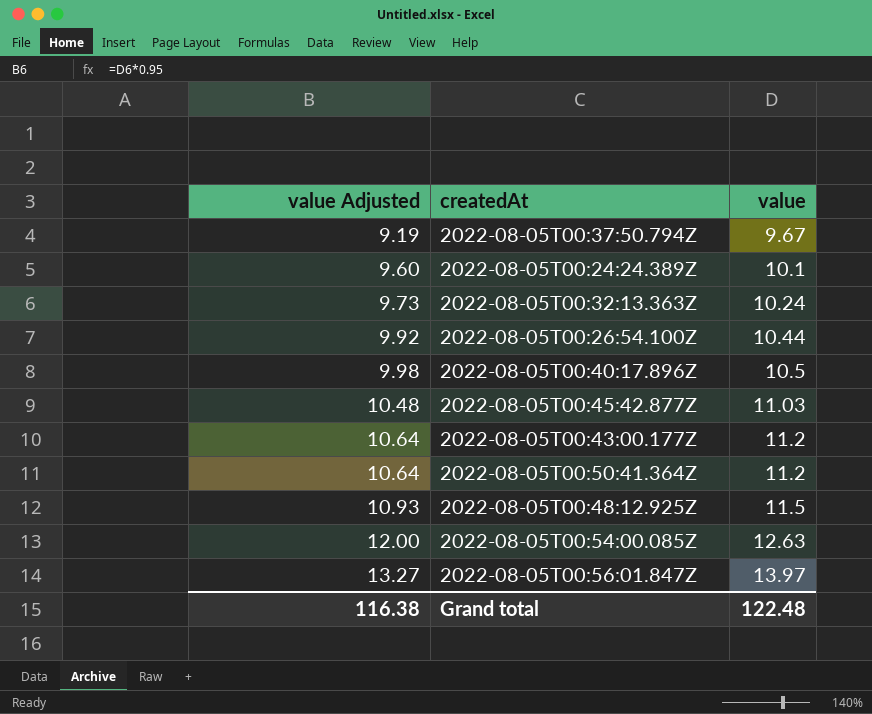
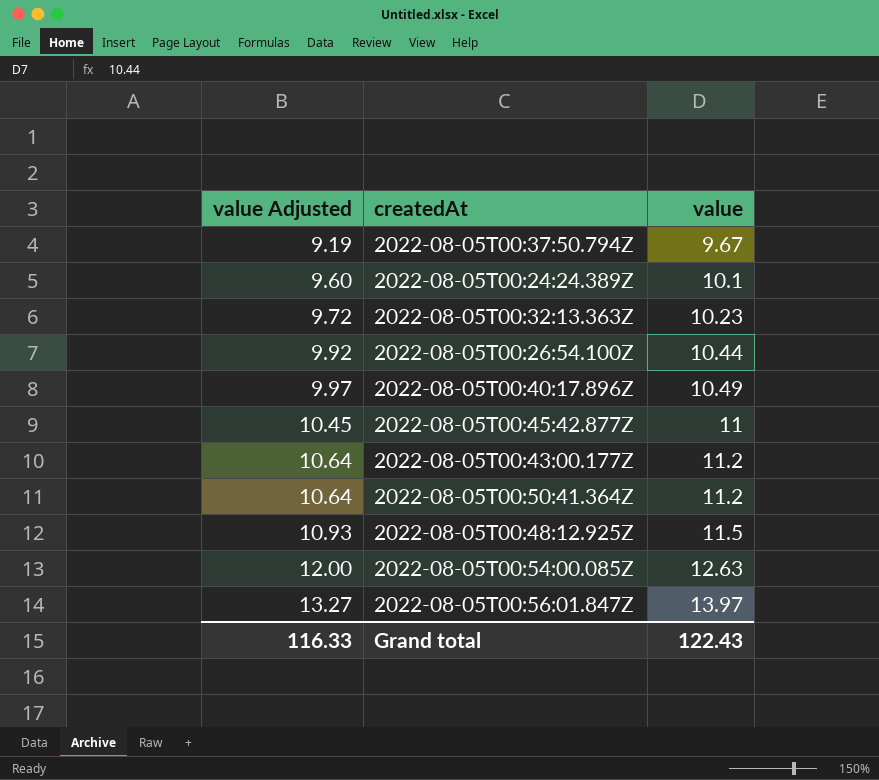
2022-08-05T00:32:13.363Z | value Adjusted: 9.73 -> 9.72
2022-08-05T00:32:13.363Z | value: 10.24 -> 10.23
2022-08-05T00:40:17.896Z | value Adjusted: 9.98 -> 9.97
2022-08-05T00:40:17.896Z | value: 10.5 -> 10.49
2022-08-05T00:45:42.877Z | value Adjusted: 10.48 -> 10.45
2022-08-05T00:45:42.877Z | value: 11.03 -> 11
Grand total | value Adjusted: 116.38 -> 116.33
Grand total | value: 122.48 -> 122.43

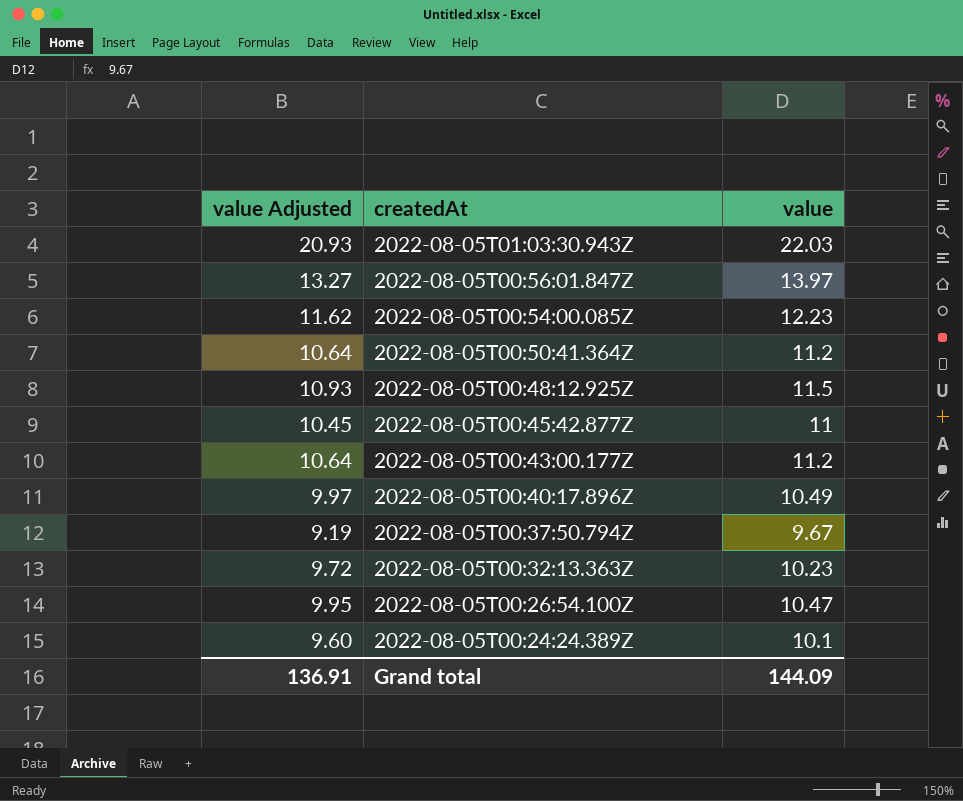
row order: value Adjusted ascending -> createdAt descending
row 2022-08-05T01:03:30.943Z: none -> 20.93 | 22.03
2022-08-05T00:54:00.085Z | value Adjusted: 12.00 -> 11.62
2022-08-05T00:54:00.085Z | value: 12.63 -> 12.23
2022-08-05T00:26:54.100Z | value Adjusted: 9.92 -> 9.95
2022-08-05T00:26:54.100Z | value: 10.44 -> 10.47
Grand total | value Adjusted: 116.33 -> 136.91
Grand total | value: 122.43 -> 144.09

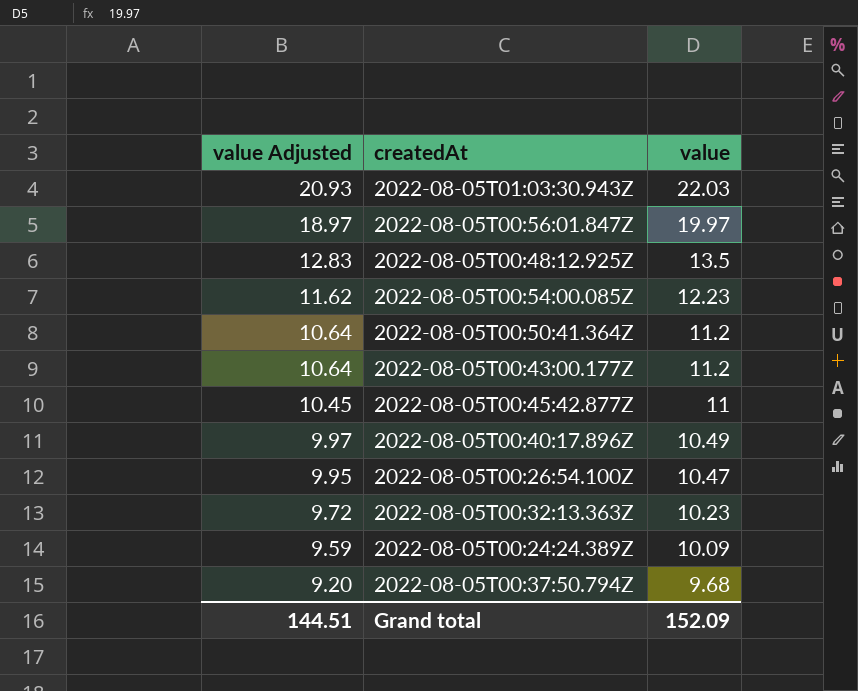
row order: createdAt descending -> value Adjusted descending
2022-08-05T00:56:01.847Z | value Adjusted: 13.27 -> 18.97
2022-08-05T00:56:01.847Z | value: 13.97 -> 19.97
2022-08-05T00:48:12.925Z | value Adjusted: 10.93 -> 12.83
2022-08-05T00:48:12.925Z | value: 11.5 -> 13.5
2022-08-05T00:24:24.389Z | value Adjusted: 9.60 -> 9.59
2022-08-05T00:24:24.389Z | value: 10.1 -> 10.09
2022-08-05T00:37:50.794Z | value Adjusted: 9.19 -> 9.20
2022-08-05T00:37:50.794Z | value: 9.67 -> 9.68
Grand total | value Adjusted: 136.91 -> 144.51
Grand total | value: 144.09 -> 152.09

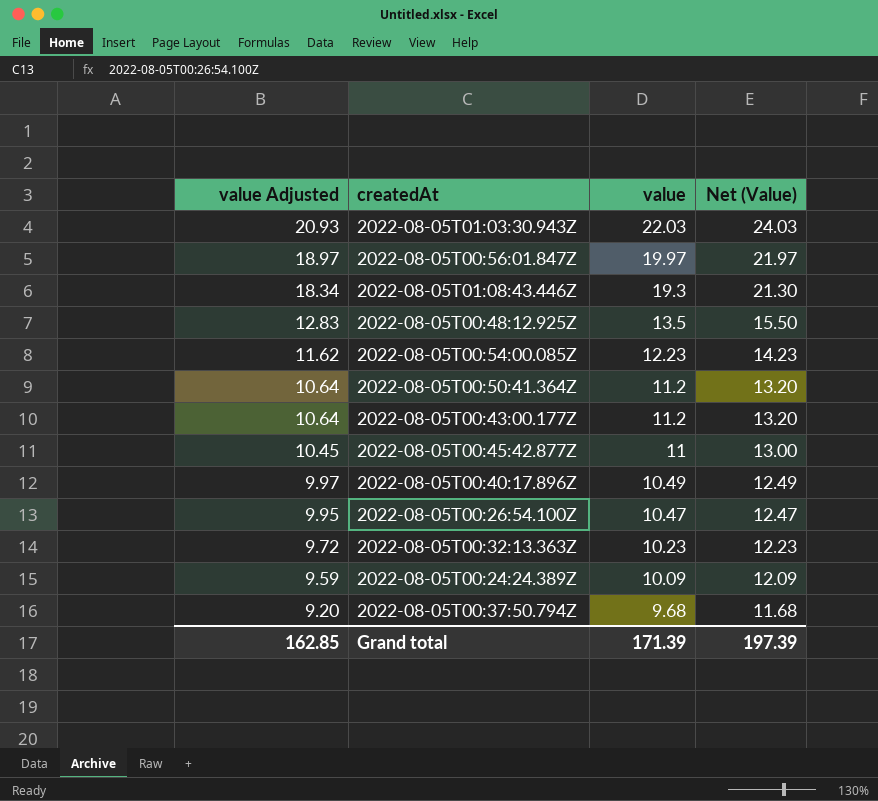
column Net (Value) | formula: none -> [value] + 2
row 2022-08-05T01:08:43.446Z: none -> 18.34 | 19.3 | 21.30
Grand total | value Adjusted: 144.51 -> 162.85
Grand total | value: 152.09 -> 171.39

